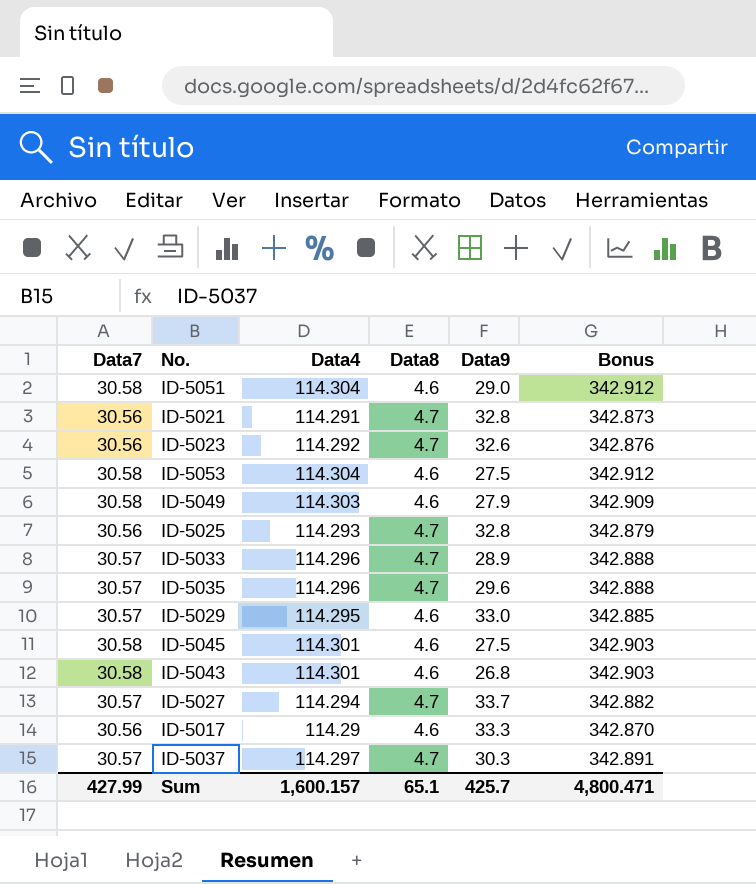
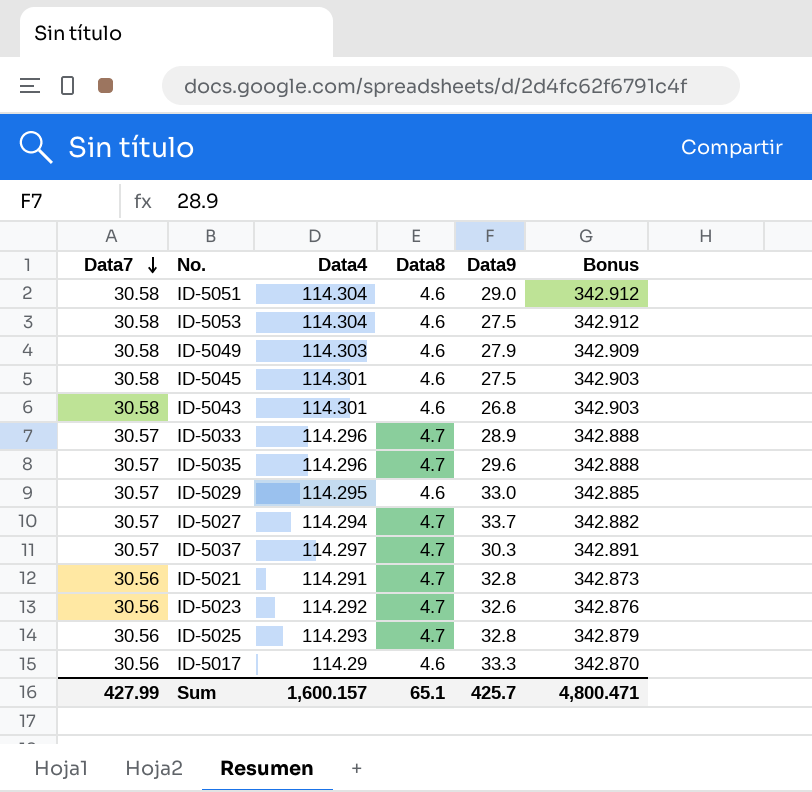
row order: none -> Data7 descending

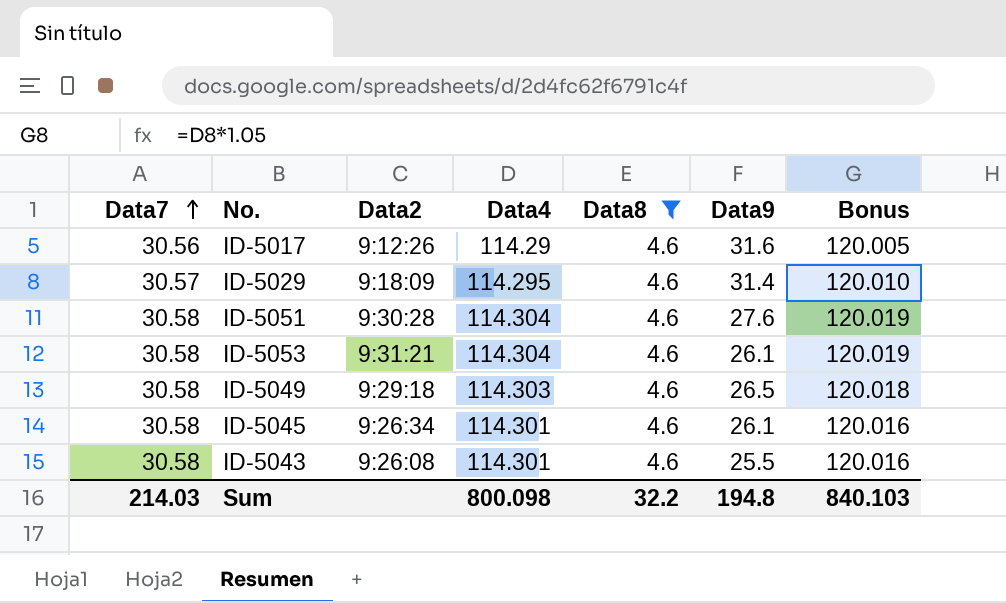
filter: none -> Data8 = 4.6
row order: Data7 descending -> Data7 ascending
column Data2 | position: none -> 3
column Bonus | formula: [Data4] * 3 -> [Data4] * 1.05
ID-5017 | Data9: 33.3 -> 31.6
ID-5029 | Data9: 33.0 -> 31.4
ID-5051 | Data9: 29.0 -> 27.6
ID-5053 | Data9: 27.5 -> 26.1
ID-5049 | Data9: 27.9 -> 26.5
ID-5045 | Data9: 27.5 -> 26.1
ID-5043 | Data9: 26.8 -> 25.5
Sum | Data7: 427.99 -> 214.03
Sum | Data4: 1,600.157 -> 800.098
Sum | Data8: 65.1 -> 32.2
Sum | Data9: 425.7 -> 194.8
Sum | Bonus: 4,800.471 -> 840.103

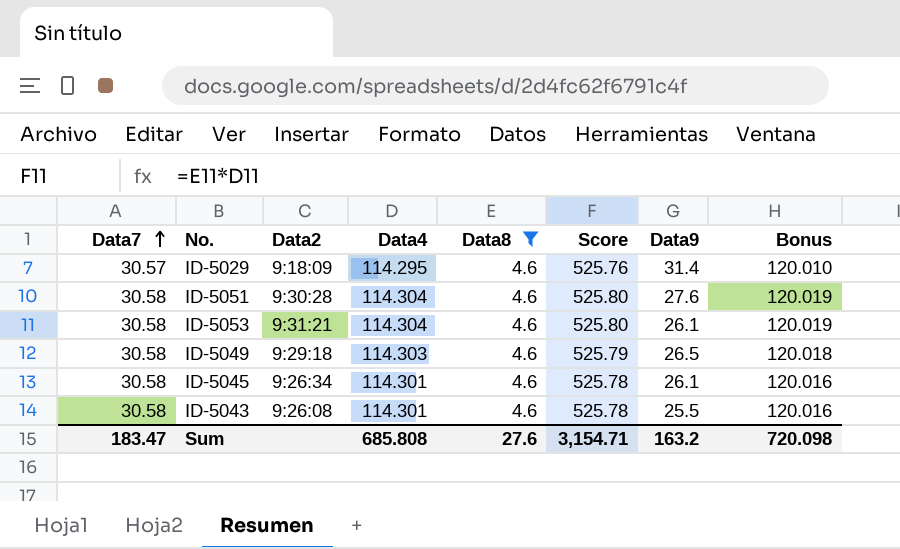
column Score | formula: none -> [Data4] * [Data8]
row ID-5017: 30.56 | 9:12:26 | 114.29 | 4.6 | 31.6 | 120.005 -> none
Sum | Data7: 214.03 -> 183.47
Sum | Data4: 800.098 -> 685.808
Sum | Data8: 32.2 -> 27.6
Sum | Data9: 194.8 -> 163.2
Sum | Bonus: 840.103 -> 720.098

